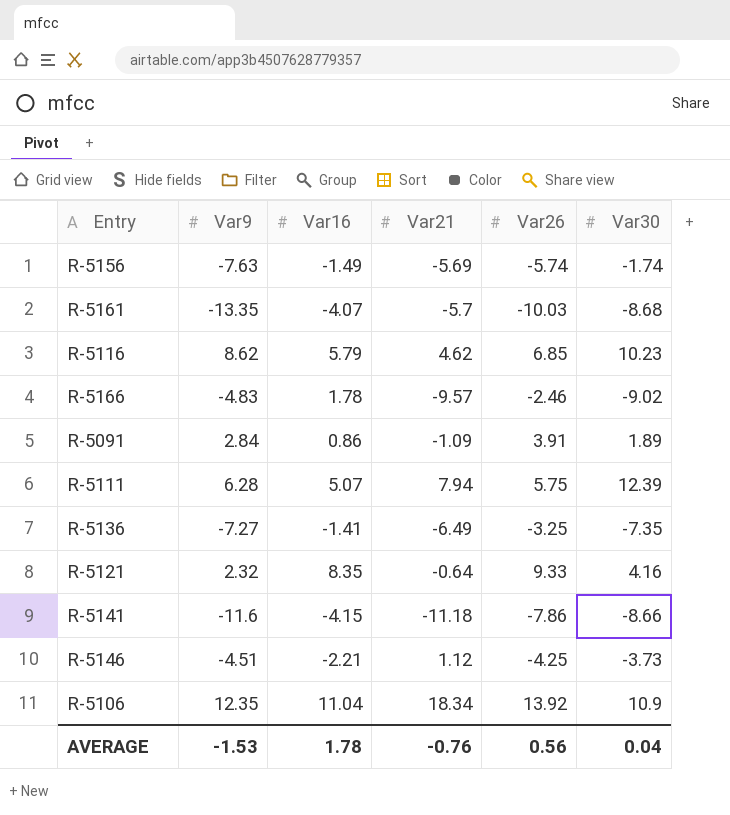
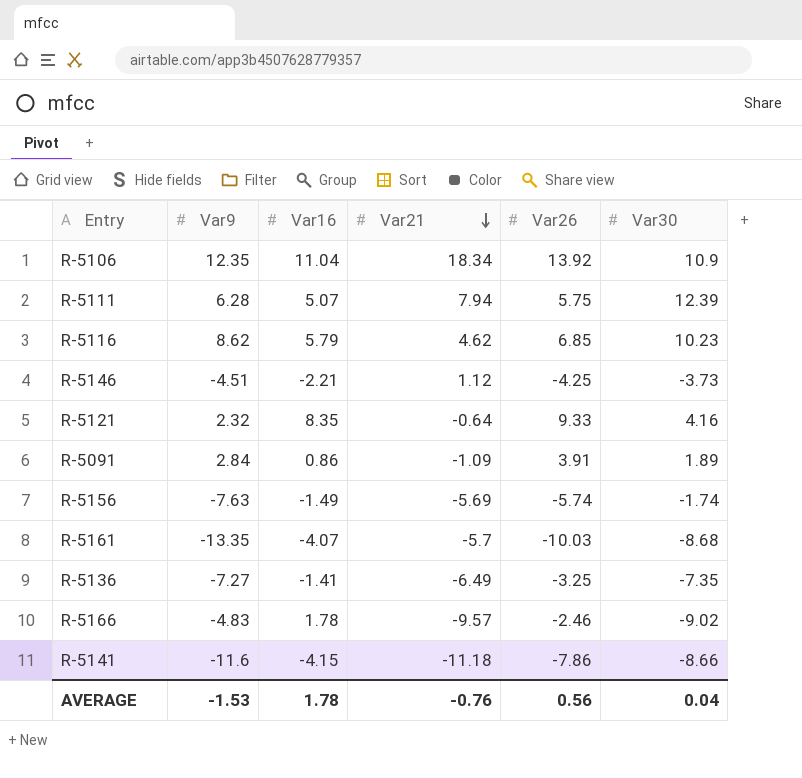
row order: none -> Var21 descending

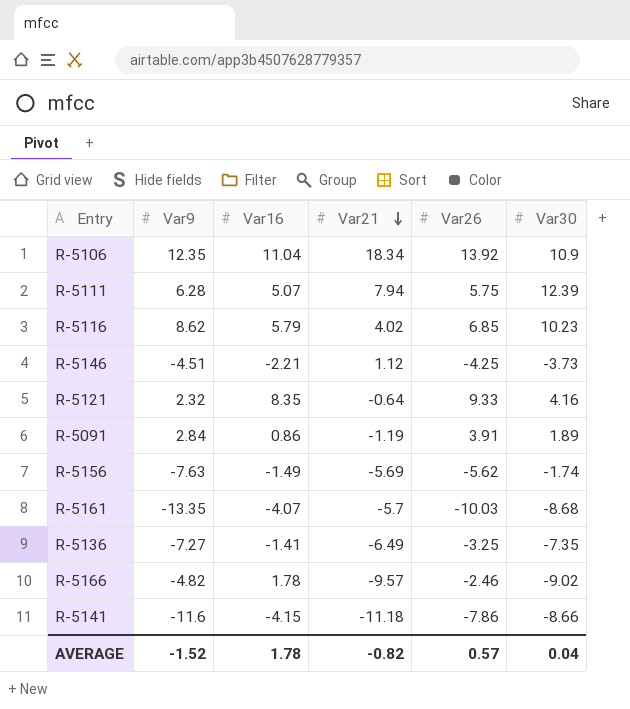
R-5116 | Var21: 4.62 -> 4.02
R-5091 | Var21: -1.09 -> -1.19
R-5156 | Var26: -5.74 -> -5.62
R-5166 | Var9: -4.83 -> -4.82
AVERAGE | Var9: -1.53 -> -1.52
AVERAGE | Var21: -0.76 -> -0.82
AVERAGE | Var26: 0.56 -> 0.57

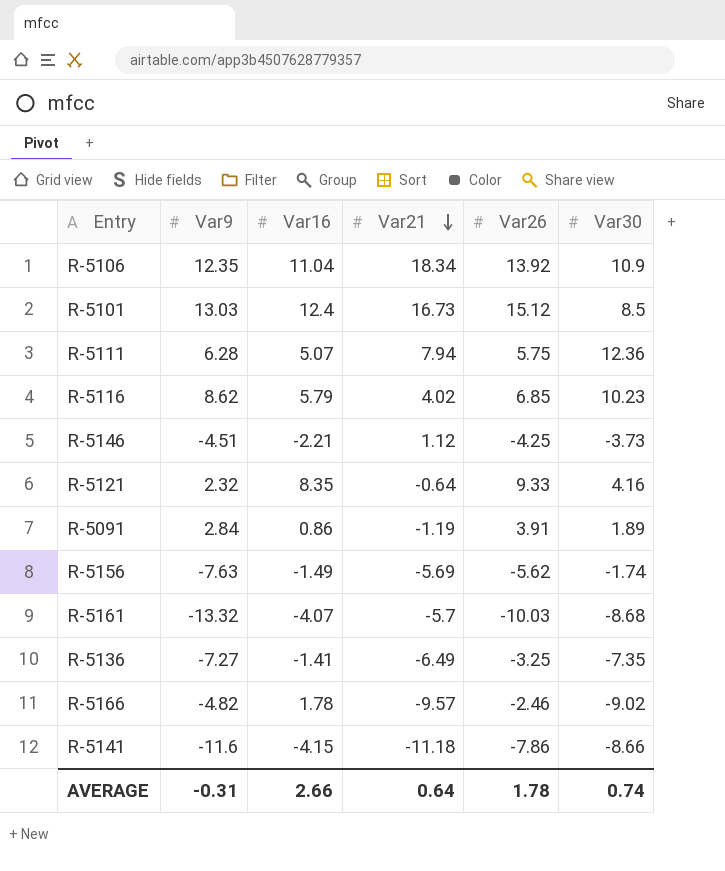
row R-5101: none -> 13.03 | 12.4 | 16.73 | 15.12 | 8.5
R-5111 | Var30: 12.39 -> 12.36
R-5161 | Var9: -13.35 -> -13.32
AVERAGE | Var9: -1.52 -> -0.31
AVERAGE | Var16: 1.78 -> 2.66
AVERAGE | Var21: -0.82 -> 0.64
AVERAGE | Var26: 0.57 -> 1.78
AVERAGE | Var30: 0.04 -> 0.74

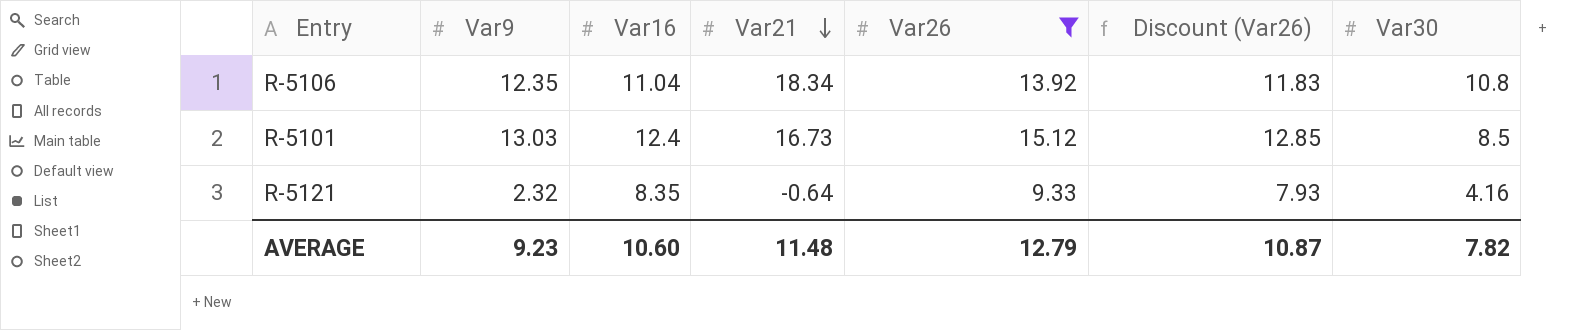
filter: none -> Var26 >= 9.33
column Discount (Var26) | formula: none -> [Var26] * 0.85
R-5106 | Var30: 10.9 -> 10.8
AVERAGE | Var9: -0.31 -> 9.23
AVERAGE | Var16: 2.66 -> 10.60
AVERAGE | Var21: 0.64 -> 11.48
AVERAGE | Var26: 1.78 -> 12.79
AVERAGE | Var30: 0.74 -> 7.82

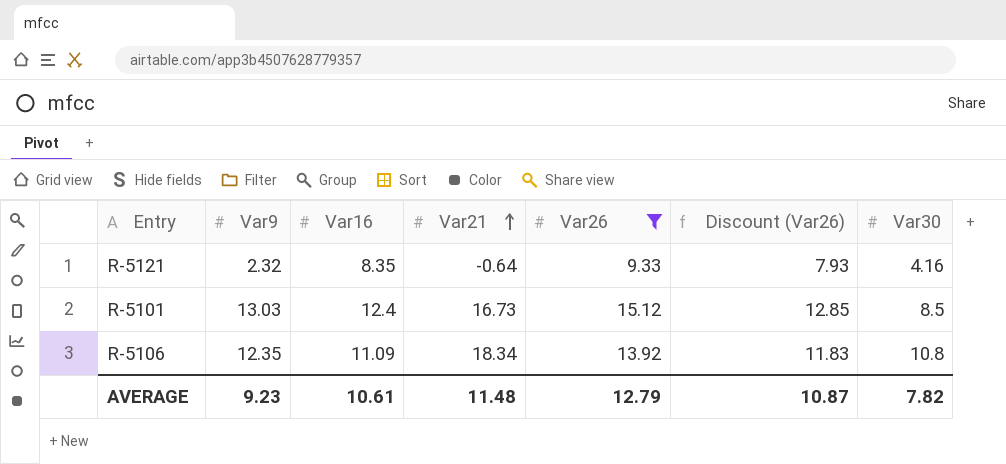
row order: Var21 descending -> Var21 ascending
R-5106 | Var16: 11.04 -> 11.09
AVERAGE | Var16: 10.60 -> 10.61

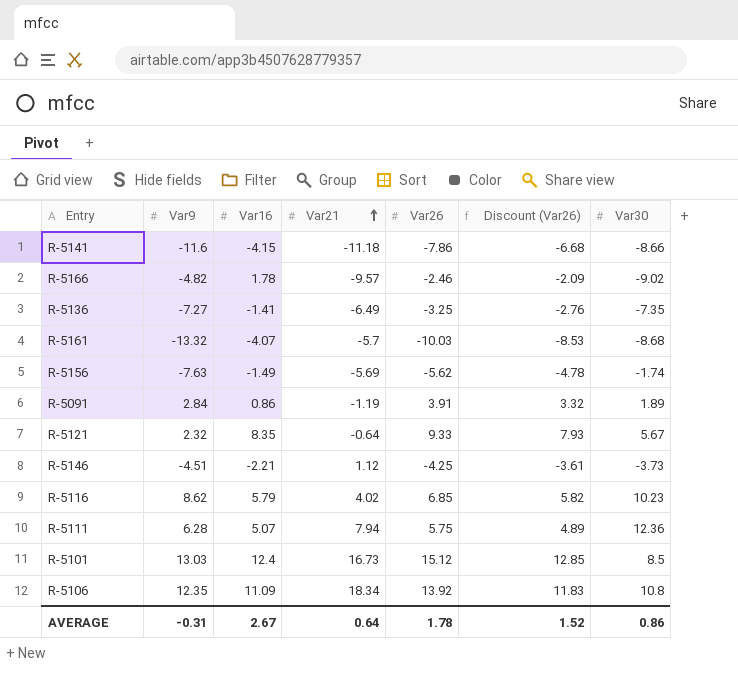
filter: Var26 >= 9.33 -> none
R-5121 | Var30: 4.16 -> 5.67
AVERAGE | Var9: 9.23 -> -0.31
AVERAGE | Var16: 10.61 -> 2.67
AVERAGE | Var21: 11.48 -> 0.64
AVERAGE | Var26: 12.79 -> 1.78
AVERAGE | Discount (Var26): 10.87 -> 1.52
AVERAGE | Var30: 7.82 -> 0.86

